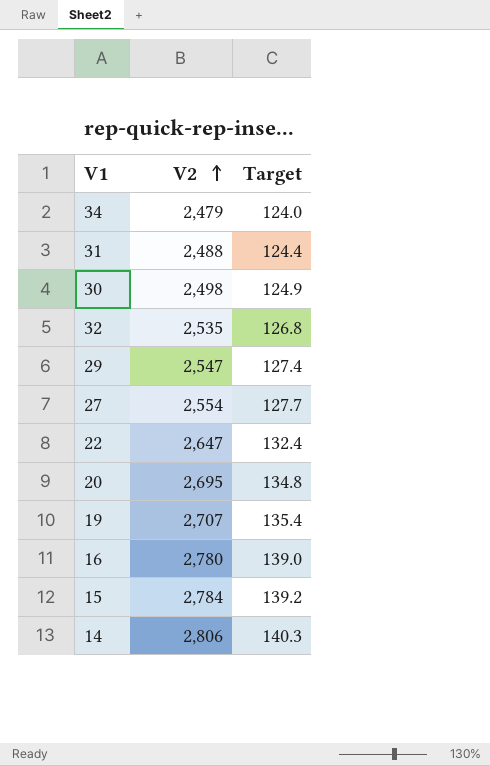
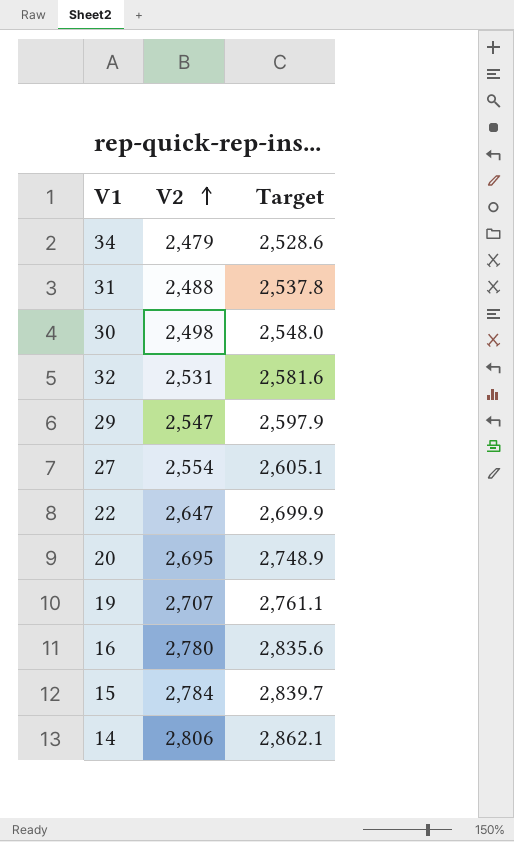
column Target | formula: [V2] * 0.05 -> [V2] * 1.02
32 | V2: 2,535 -> 2,531

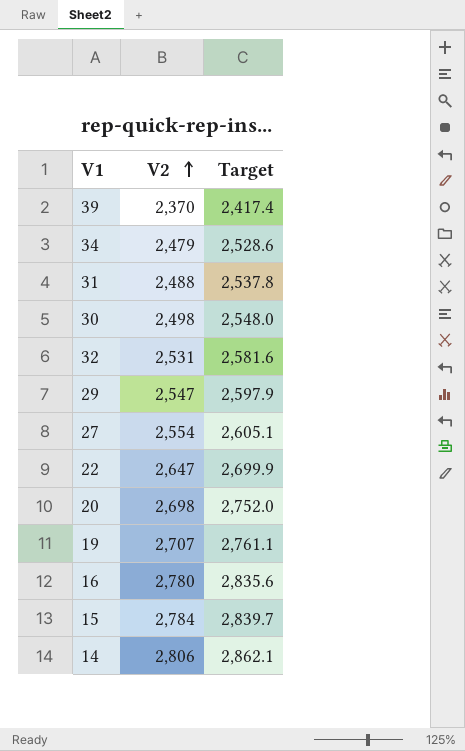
row 39: none -> 2,370 | 2,417.4
20 | V2: 2,695 -> 2,698
20 | Target: 2,748.9 -> 2,752.0

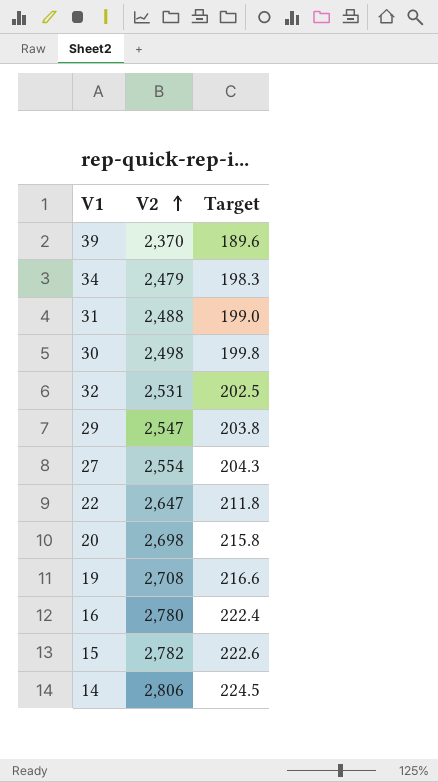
column Target | formula: [V2] * 1.02 -> [V2] * 0.08
19 | V2: 2,707 -> 2,708
15 | V2: 2,784 -> 2,782

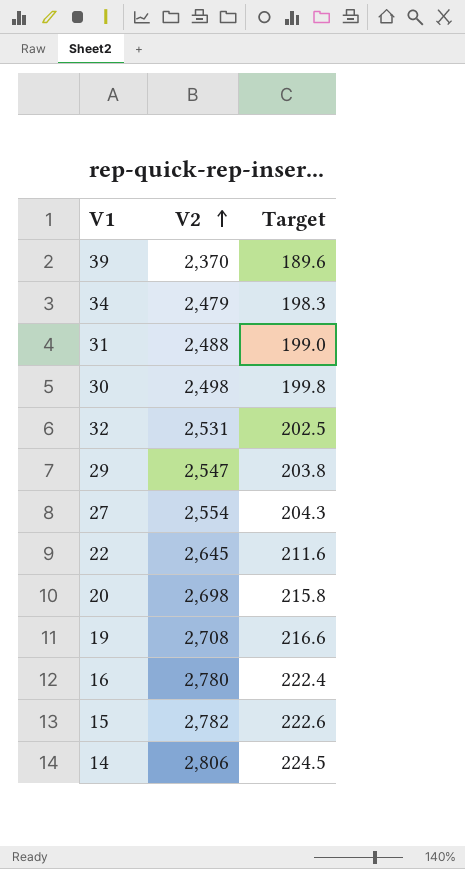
22 | V2: 2,647 -> 2,645
22 | Target: 211.8 -> 211.6

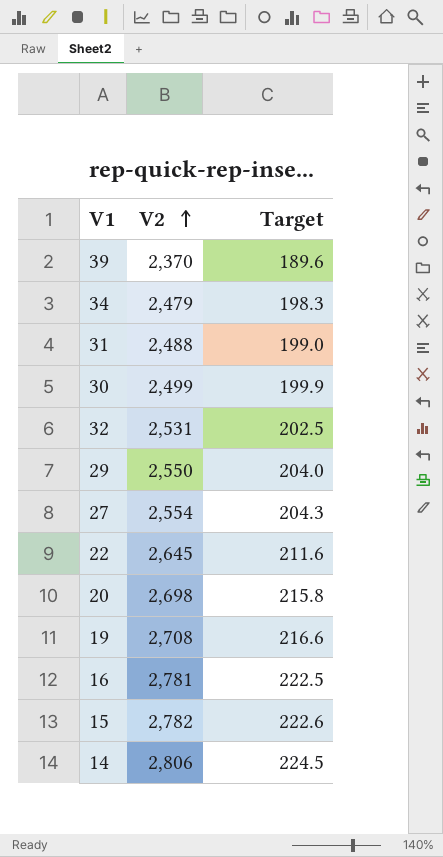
30 | V2: 2,498 -> 2,499
30 | Target: 199.8 -> 199.9
29 | V2: 2,547 -> 2,550
29 | Target: 203.8 -> 204.0
16 | V2: 2,780 -> 2,781
16 | Target: 222.4 -> 222.5

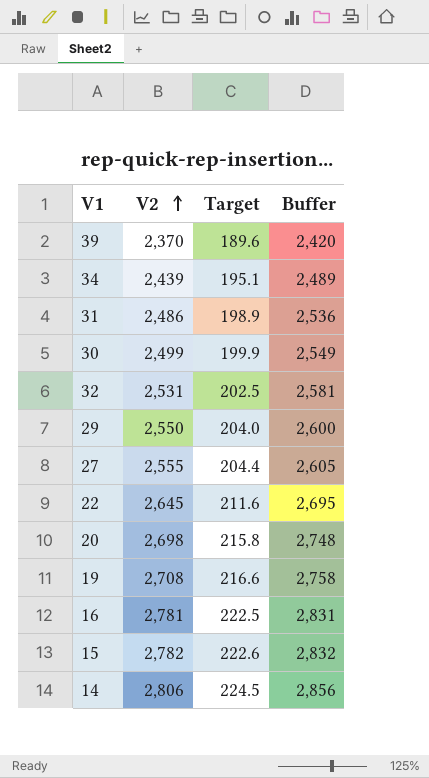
column Buffer | formula: none -> [V2] + 50
34 | V2: 2,479 -> 2,439
34 | Target: 198.3 -> 195.1
31 | V2: 2,488 -> 2,486
31 | Target: 199.0 -> 198.9
27 | V2: 2,554 -> 2,555
27 | Target: 204.3 -> 204.4

